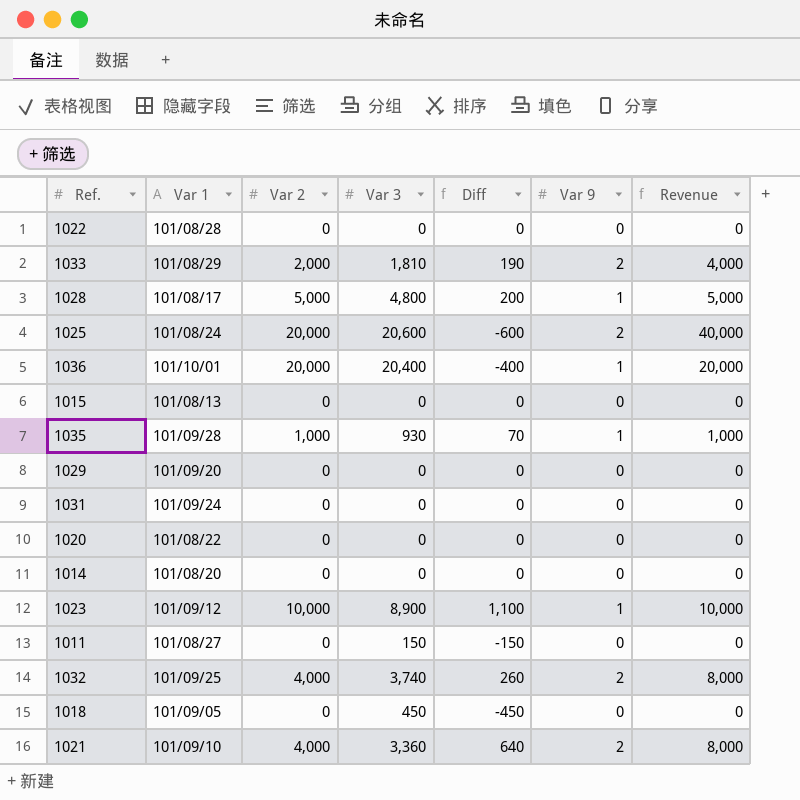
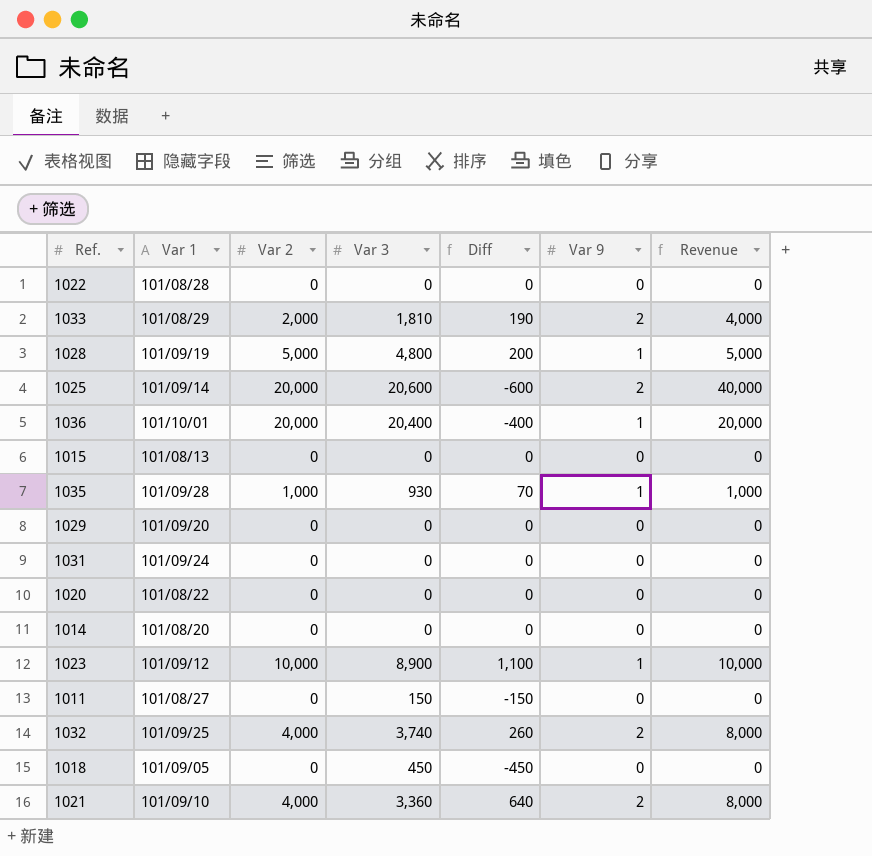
1028 | Var 1: 101/08/17 -> 101/09/19
1025 | Var 1: 101/08/24 -> 101/09/14

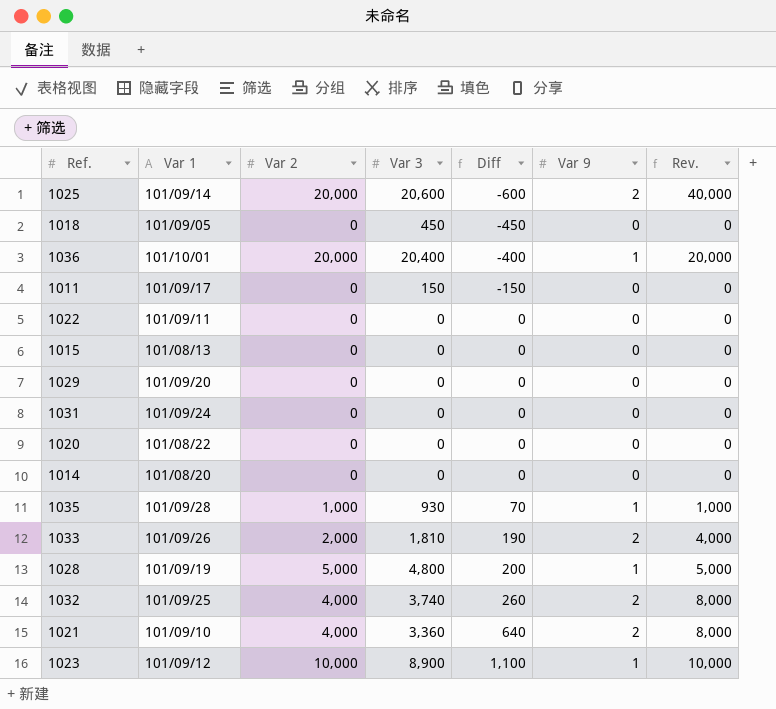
row order: none -> Diff ascending
column name: Revenue -> Rev.
1011 | Var 1: 101/08/27 -> 101/09/17
1022 | Var 1: 101/08/28 -> 101/09/11
1033 | Var 1: 101/08/29 -> 101/09/26

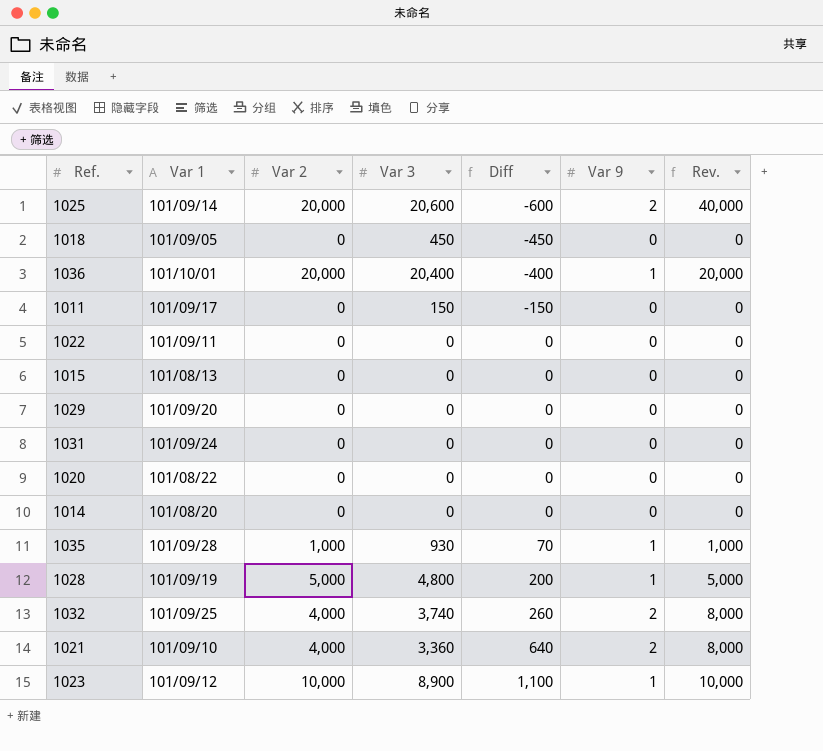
row 1033: 101/09/26 | 2,000 | 1,810 | 190 | 2 | 4,000 -> none

